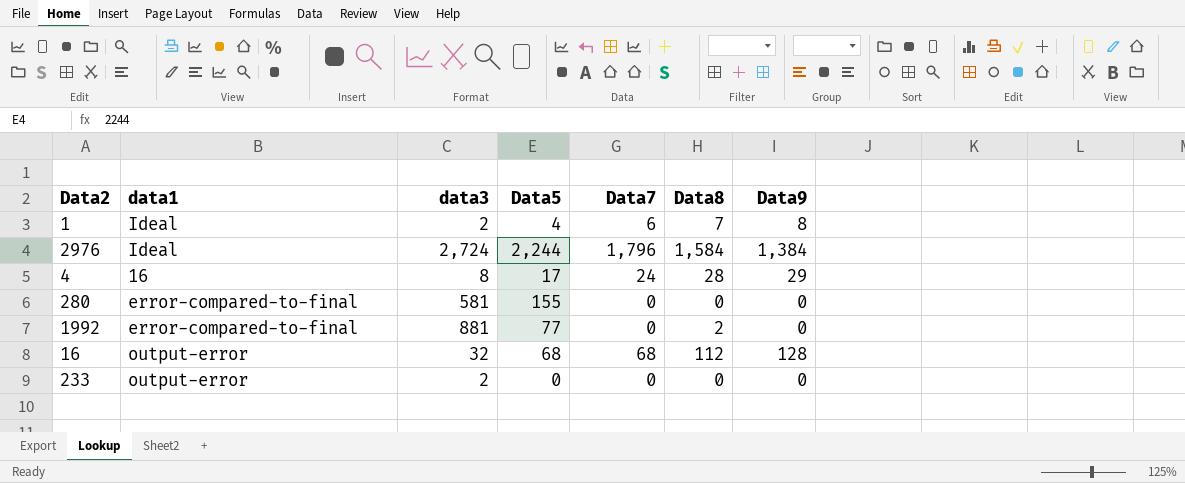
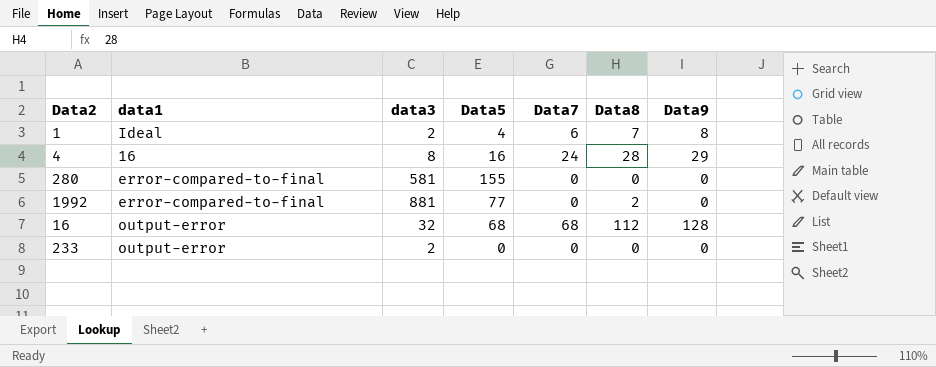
row 2976: Ideal | 2,724 | 2,244 | 1,796 | 1,584 | 1,384 -> none
4 | Data5: 17 -> 16

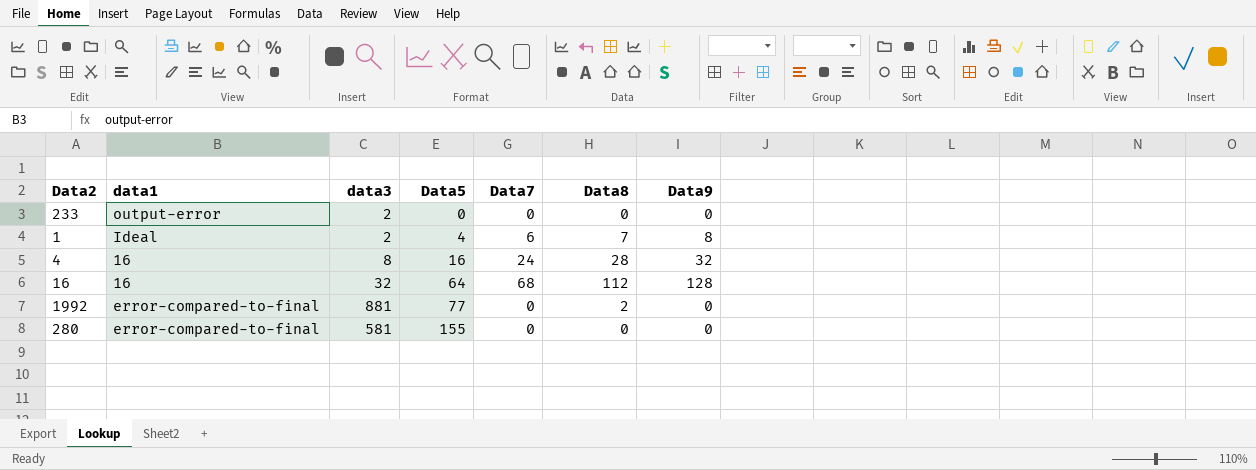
row order: none -> Data5 ascending
4 | Data9: 29 -> 32
16 | data1: output-error -> 16
16 | Data5: 68 -> 64

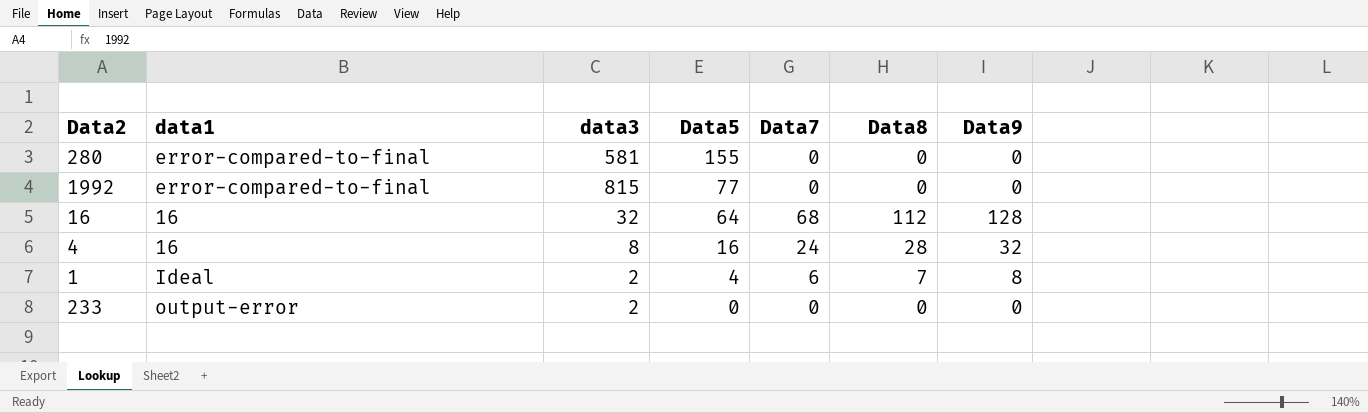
row order: Data5 ascending -> Data5 descending
1992 | data3: 881 -> 815
1992 | Data8: 2 -> 0

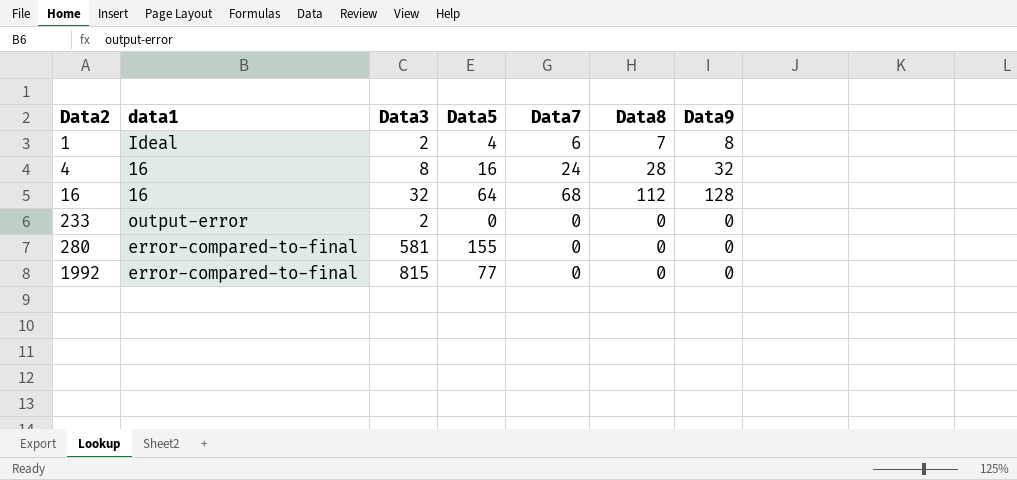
row order: Data5 descending -> Data2 ascending
column name: data3 -> Data3

